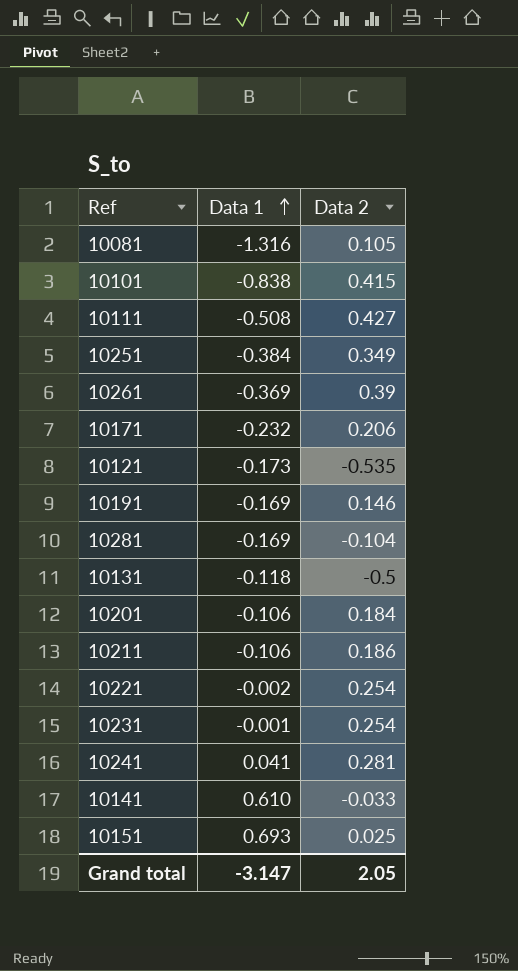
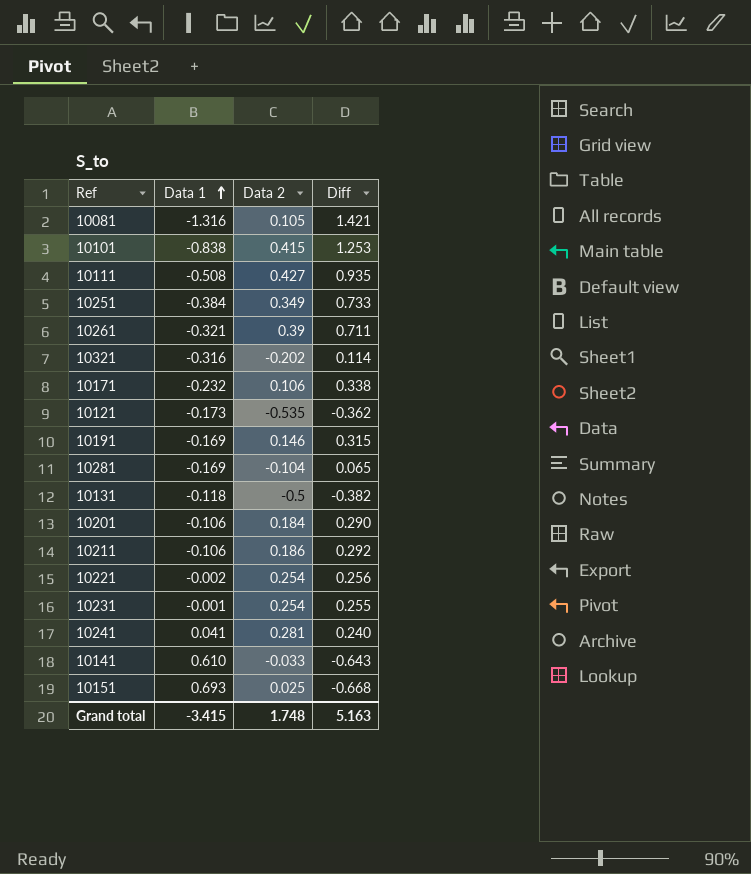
column Diff | formula: none -> [Data 2] - [Data 1]
10261 | Data 1: -0.369 -> -0.321
row 10321: none -> -0.316 | -0.202 | 0.114
10171 | Data 2: 0.206 -> 0.106
Grand total | Data 1: -3.147 -> -3.415
Grand total | Data 2: 2.05 -> 1.748

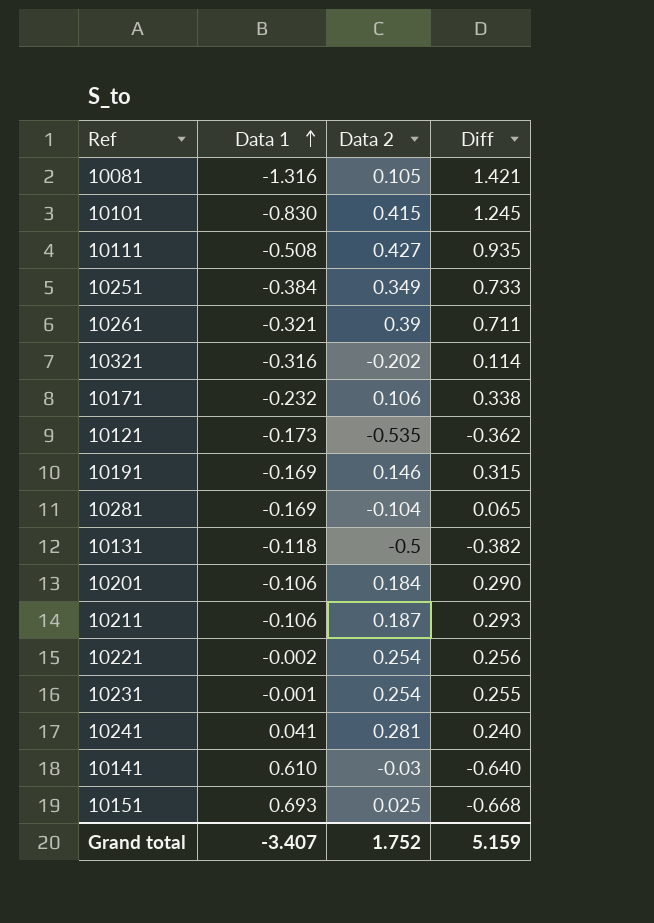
10101 | Data 1: -0.838 -> -0.830
10101 | Diff: 1.253 -> 1.245
10211 | Data 2: 0.186 -> 0.187
10211 | Diff: 0.292 -> 0.293
10141 | Data 2: -0.033 -> -0.03
10141 | Diff: -0.643 -> -0.640
Grand total | Data 1: -3.415 -> -3.407
Grand total | Data 2: 1.748 -> 1.752
Grand total | Diff: 5.163 -> 5.159

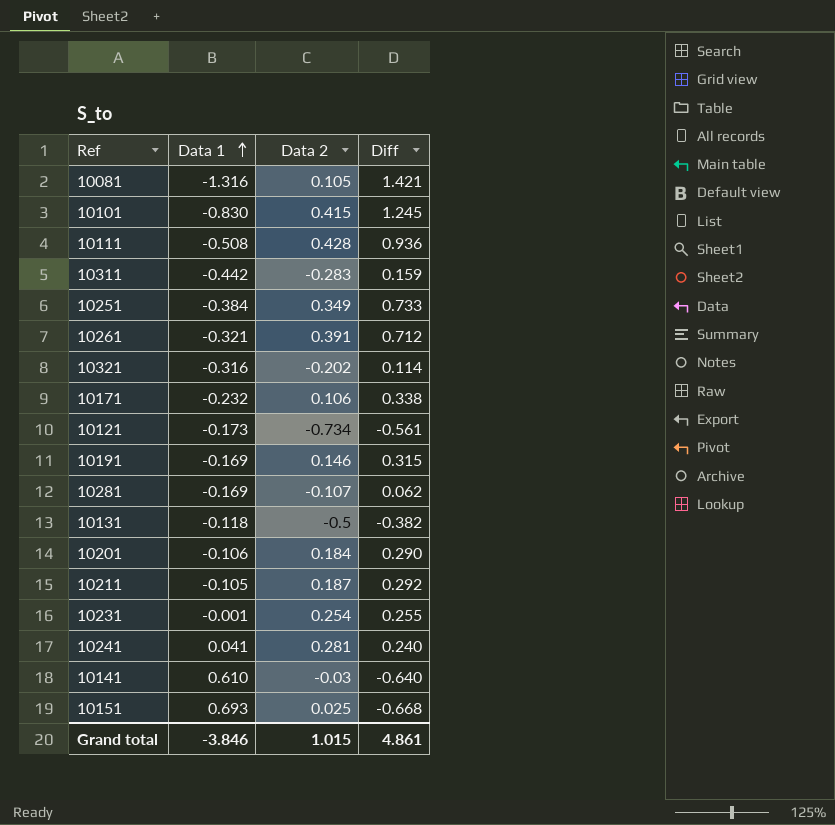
row 10221: -0.002 | 0.254 | 0.256 -> none
10111 | Data 2: 0.427 -> 0.428
10111 | Diff: 0.935 -> 0.936
row 10311: none -> -0.442 | -0.283 | 0.159
10261 | Data 2: 0.39 -> 0.391
10261 | Diff: 0.711 -> 0.712
10121 | Data 2: -0.535 -> -0.734
10121 | Diff: -0.362 -> -0.561
10281 | Data 2: -0.104 -> -0.107
10281 | Diff: 0.065 -> 0.062
10211 | Data 1: -0.106 -> -0.105
10211 | Diff: 0.293 -> 0.292
Grand total | Data 1: -3.407 -> -3.846
Grand total | Data 2: 1.752 -> 1.015
Grand total | Diff: 5.159 -> 4.861

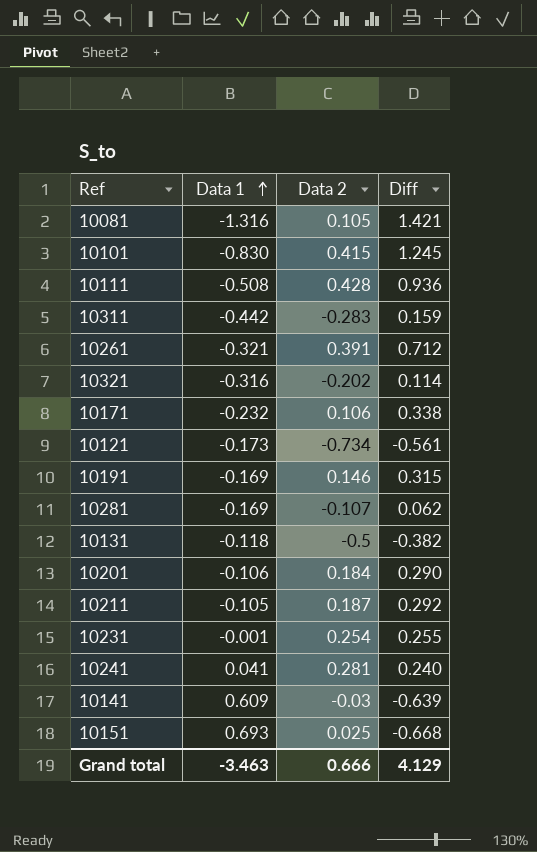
row 10251: -0.384 | 0.349 | 0.733 -> none
10141 | Data 1: 0.610 -> 0.609
10141 | Diff: -0.640 -> -0.639
Grand total | Data 1: -3.846 -> -3.463
Grand total | Data 2: 1.015 -> 0.666
Grand total | Diff: 4.861 -> 4.129

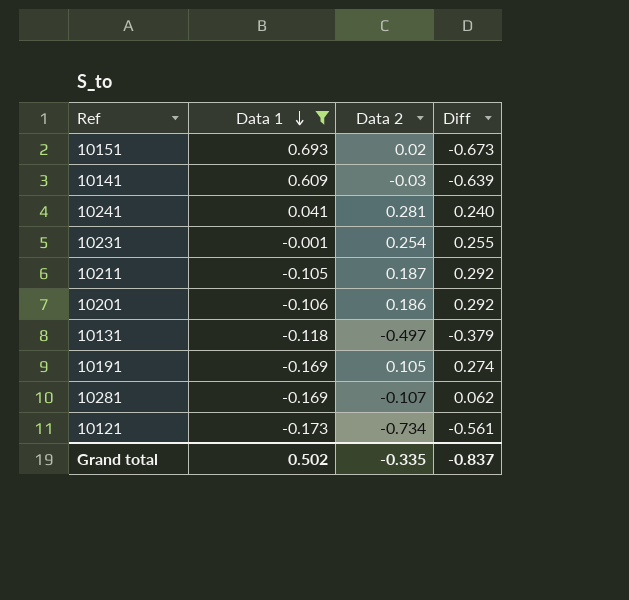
filter: none -> Data 1 >= -0.173
row order: Data 1 ascending -> Data 1 descending
10151 | Data 2: 0.025 -> 0.02
10151 | Diff: -0.668 -> -0.673
10201 | Data 2: 0.184 -> 0.186
10201 | Diff: 0.290 -> 0.292
10131 | Data 2: -0.5 -> -0.497
10131 | Diff: -0.382 -> -0.379
10191 | Data 2: 0.146 -> 0.105
10191 | Diff: 0.315 -> 0.274
Grand total | Data 1: -3.463 -> 0.502
Grand total | Data 2: 0.666 -> -0.335
Grand total | Diff: 4.129 -> -0.837

